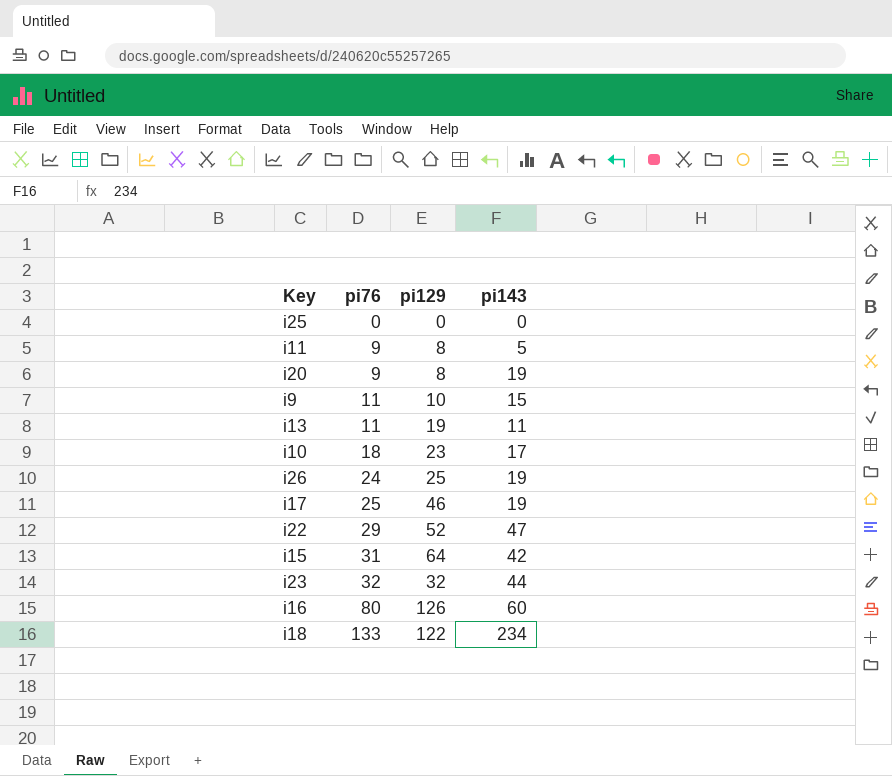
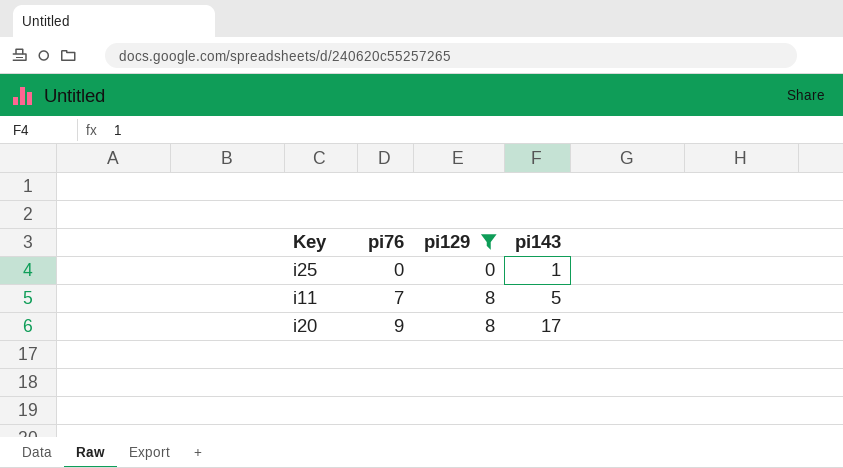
filter: none -> pi129 <= 8
i25 | pi143: 0 -> 1
i11 | pi76: 9 -> 7
i20 | pi143: 19 -> 17

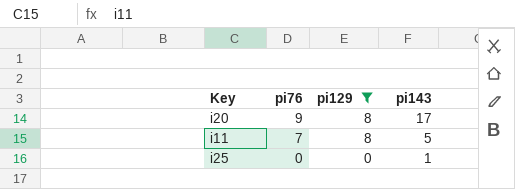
row order: pi76 ascending -> pi76 descending

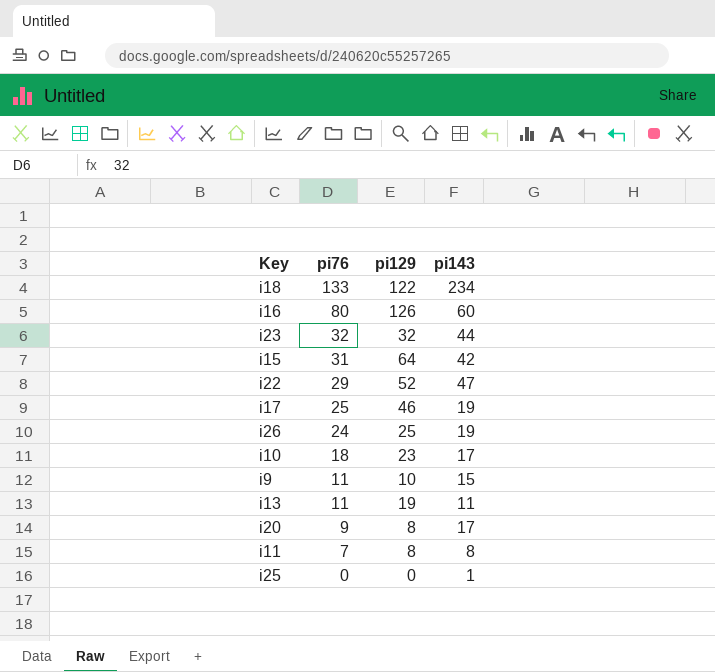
filter: pi129 <= 8 -> none
i11 | pi143: 5 -> 8

